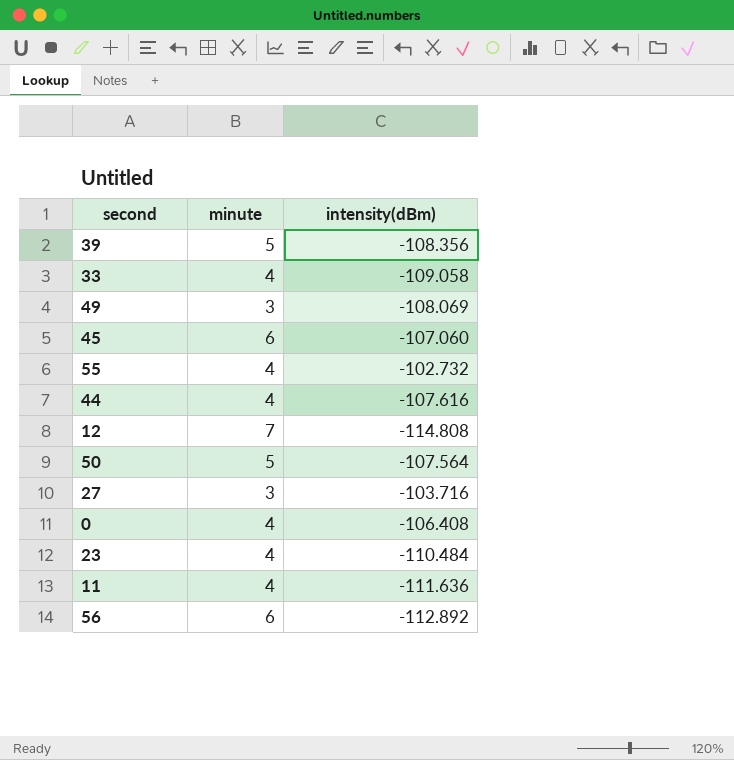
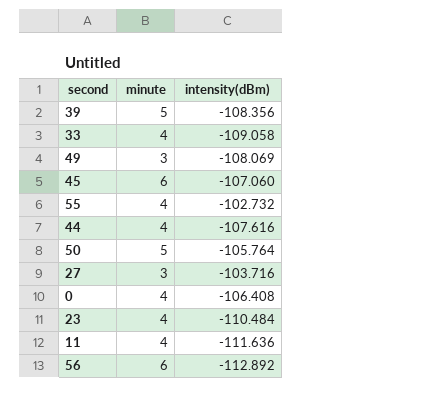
row 12: 7 | -114.808 -> none
50 | intensity(dBm): -107.564 -> -105.764

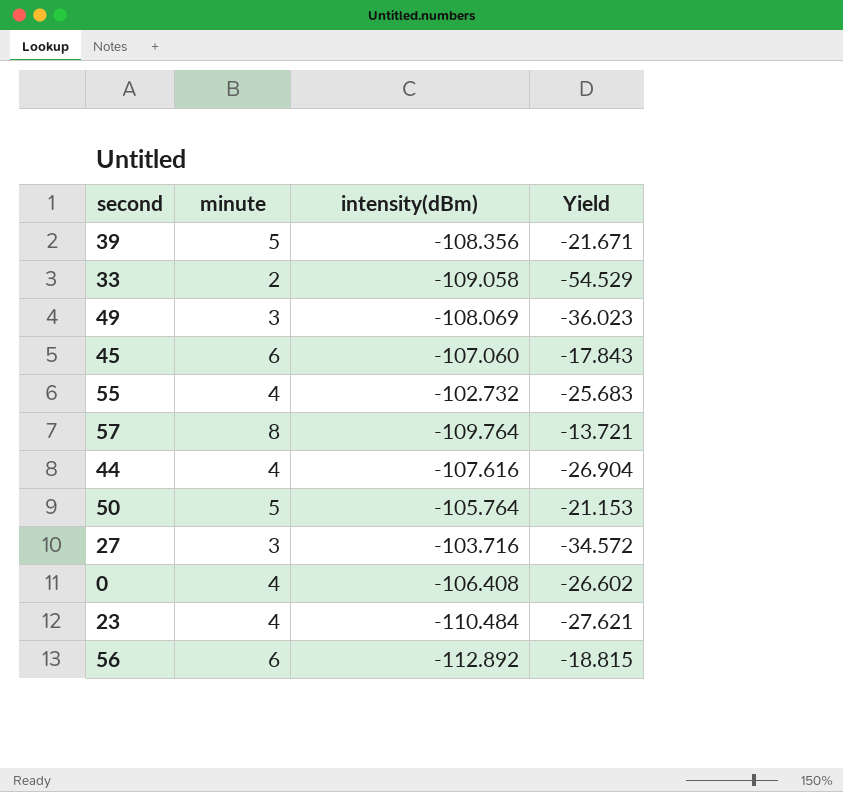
column Yield | formula: none -> [intensity(dBm)] / [minute]
row 11: 4 | -111.636 -> none
33 | minute: 4 -> 2
row 57: none -> 8 | -109.764 | -13.721

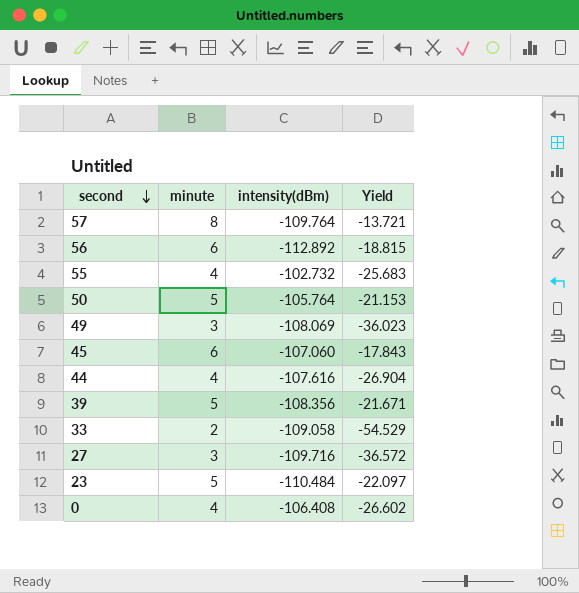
row order: none -> second descending
27 | intensity(dBm): -103.716 -> -109.716
27 | Yield: -34.572 -> -36.572
23 | minute: 4 -> 5
23 | Yield: -27.621 -> -22.097

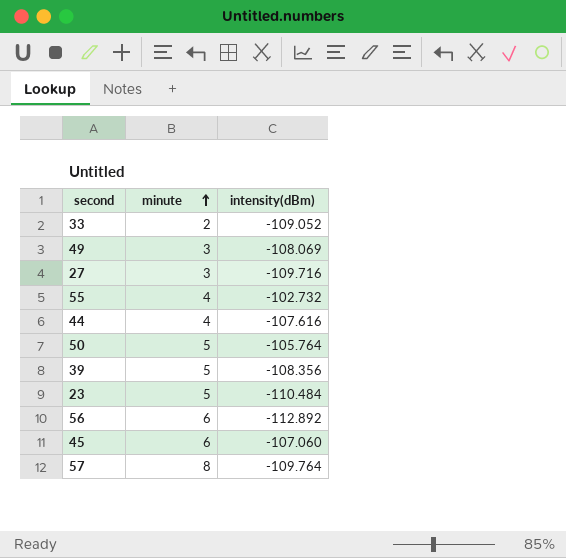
row order: second descending -> minute ascending
column Yield | formula: [intensity(dBm)] / [minute] -> none
row 0: 4 | -106.408 | -26.602 -> none
33 | intensity(dBm): -109.058 -> -109.052

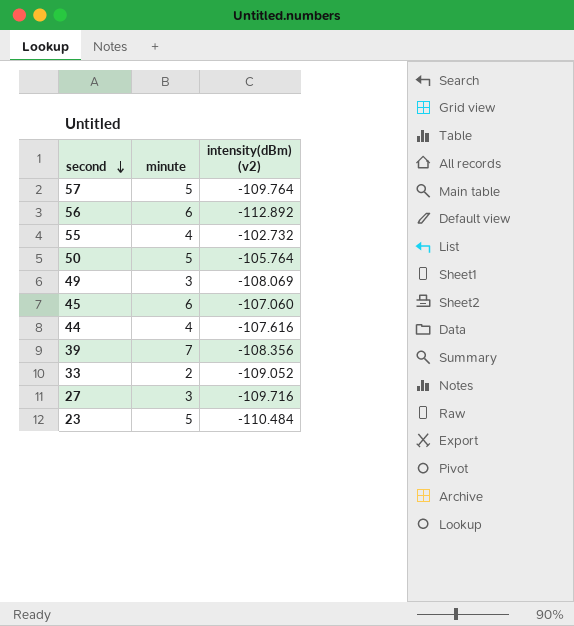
row order: minute ascending -> second descending
column name: intensity(dBm) -> intensity(dBm) (v2)
57 | minute: 8 -> 5
39 | minute: 5 -> 7

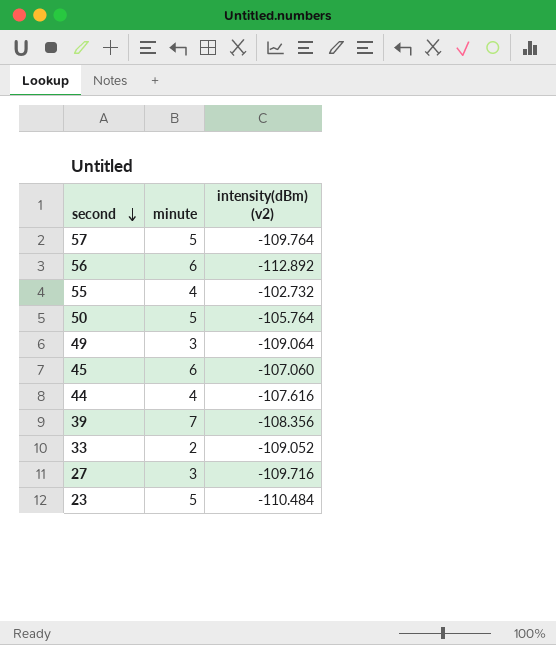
49 | intensity(dBm) (v2): -108.069 -> -109.064

